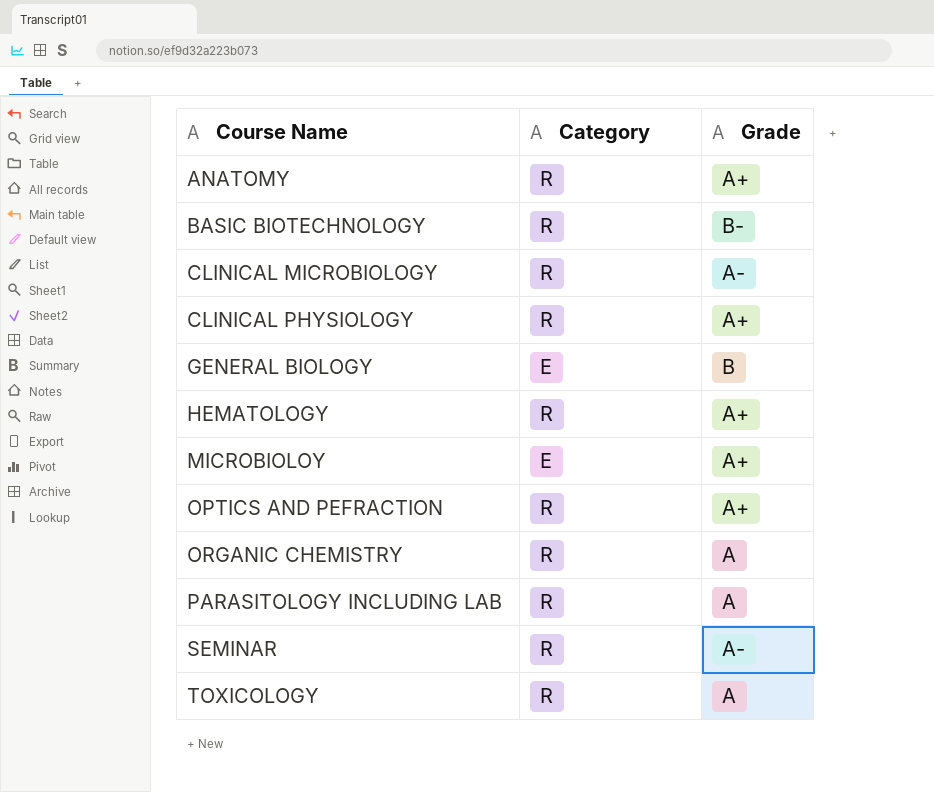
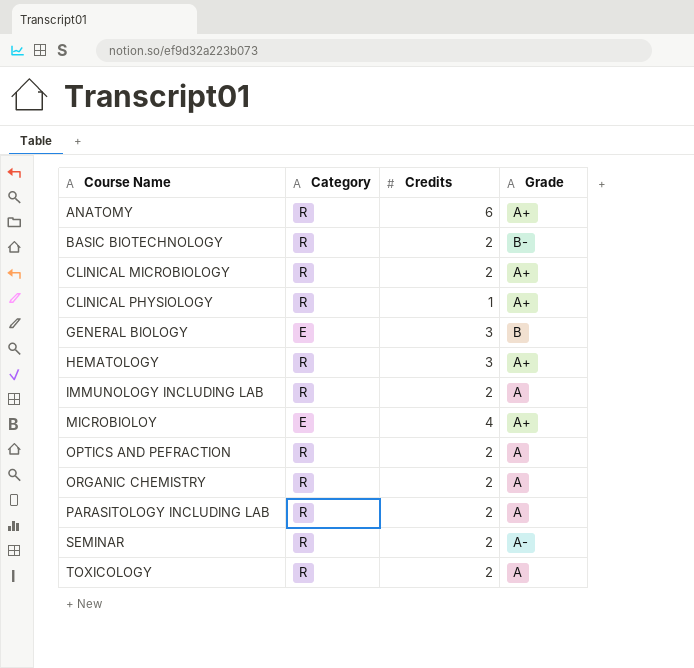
column Credits | position: none -> 3
CLINICAL MICROBIOLOGY | Grade: A- -> A+
row IMMUNOLOGY INCLUDING LAB: none -> R | 2 | A
OPTICS AND PEFRACTION | Grade: A+ -> A

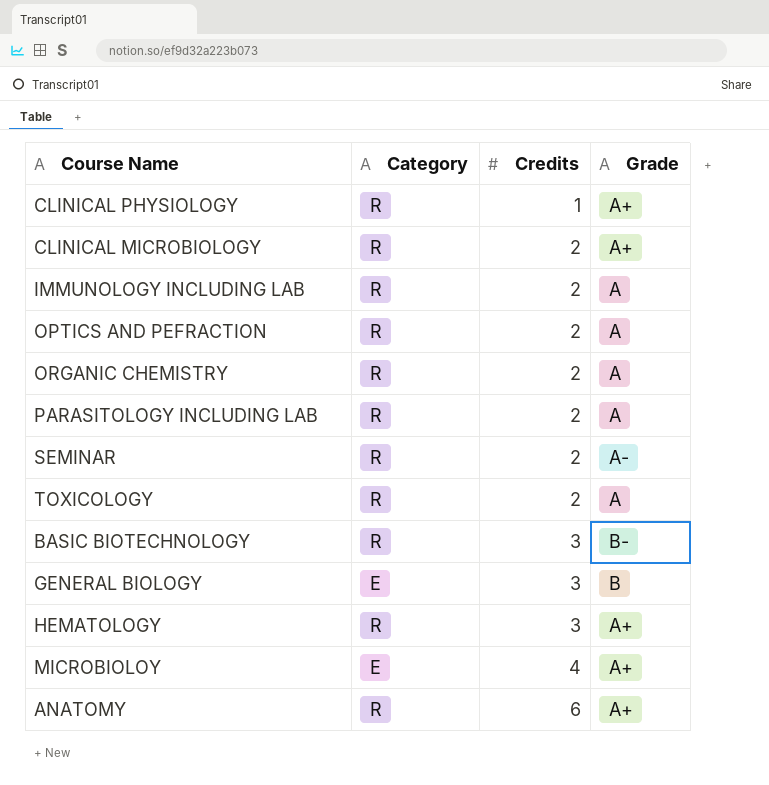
row order: Course Name ascending -> Credits ascending
BASIC BIOTECHNOLOGY | Credits: 2 -> 3

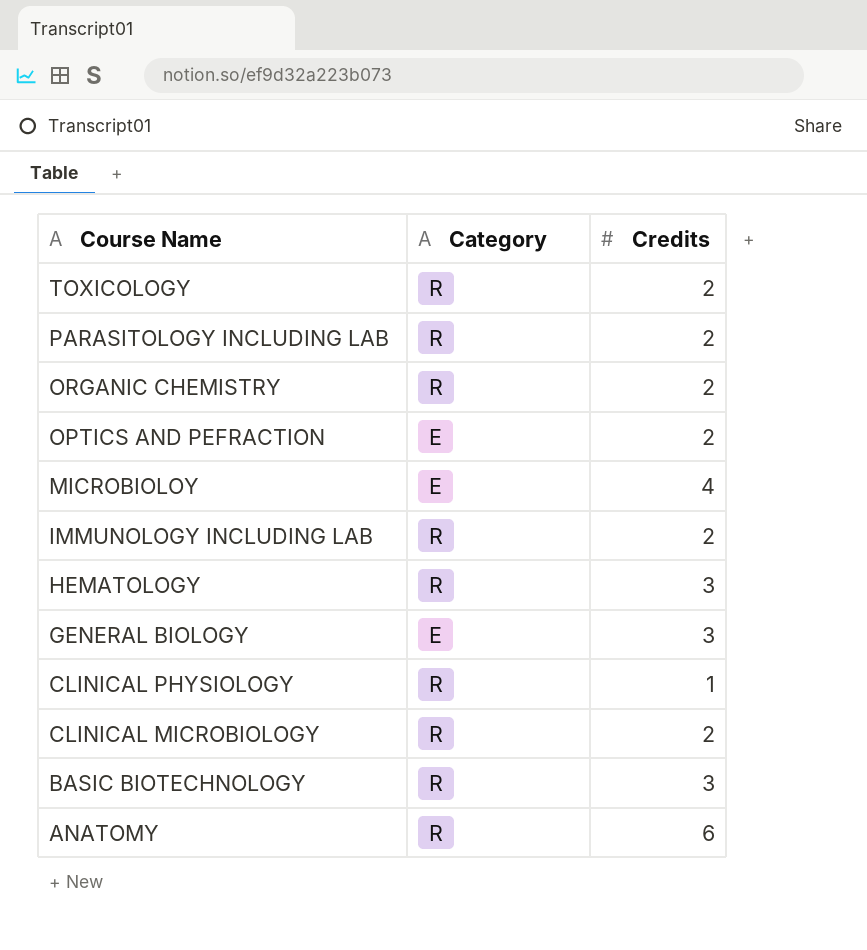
row order: Credits ascending -> Course Name descending
column Grade | position: 4 -> none
row SEMINAR: R | 2 | A- -> none
OPTICS AND PEFRACTION | Category: R -> E

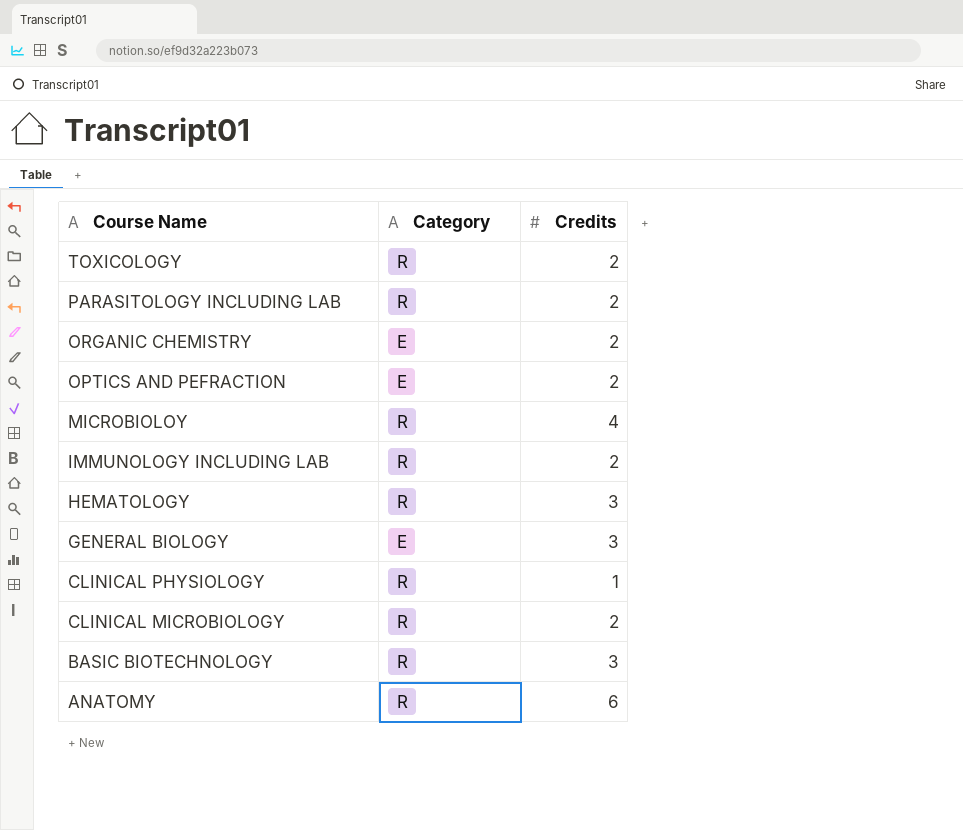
ORGANIC CHEMISTRY | Category: R -> E
MICROBIOLOY | Category: E -> R

